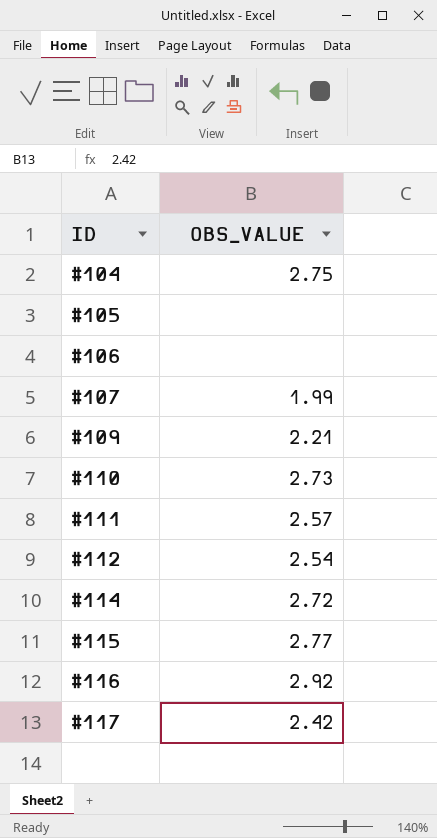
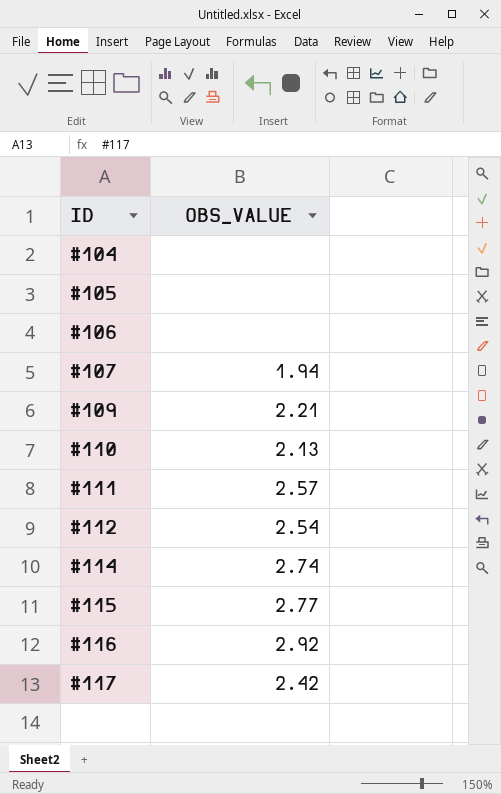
#104 | OBS_VALUE: 2.75 -> none
#107 | OBS_VALUE: 1.99 -> 1.94
#110 | OBS_VALUE: 2.73 -> 2.13
#114 | OBS_VALUE: 2.72 -> 2.74

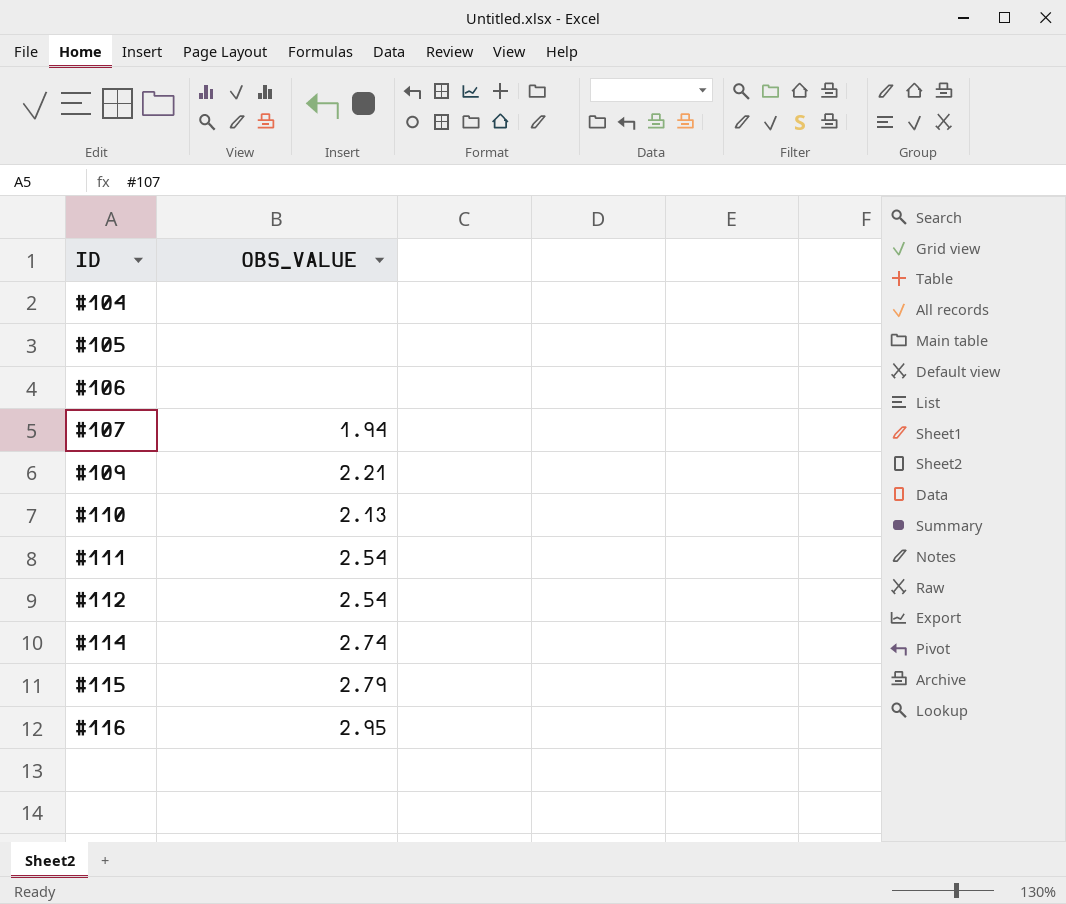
row #117: 2.42 -> none
#111 | OBS_VALUE: 2.57 -> 2.54
#115 | OBS_VALUE: 2.77 -> 2.79
#116 | OBS_VALUE: 2.92 -> 2.95

